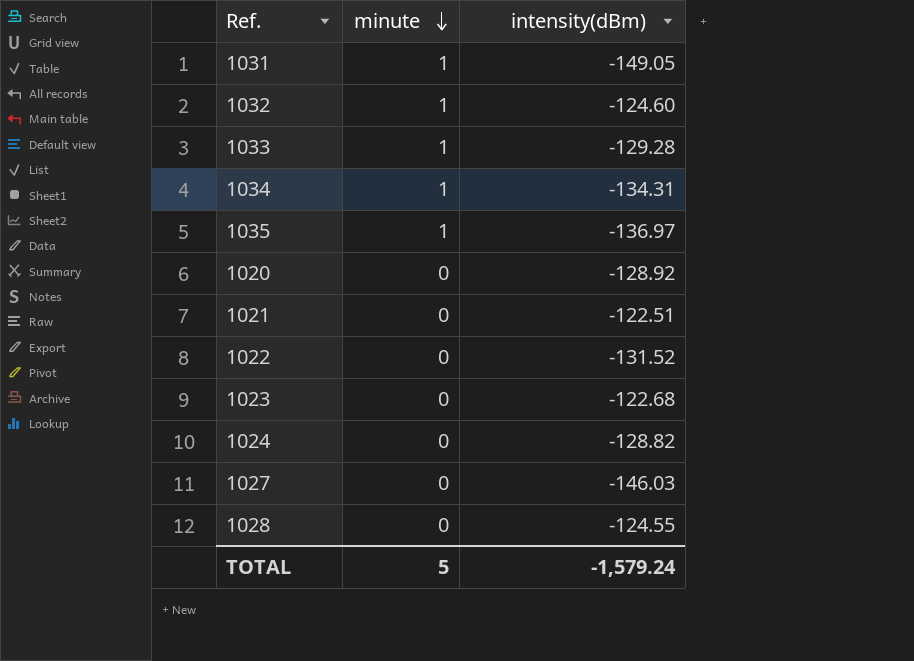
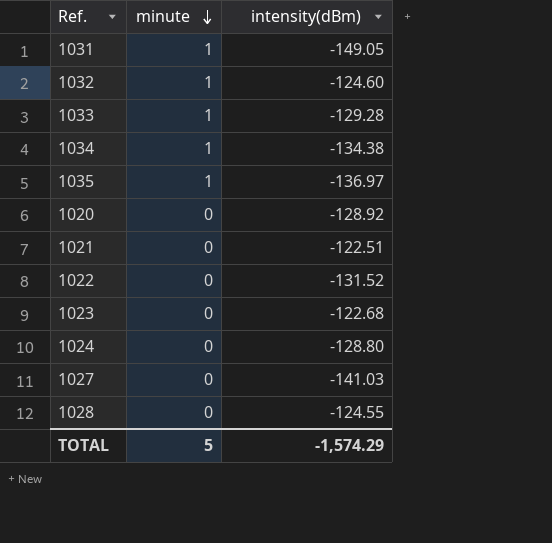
1034 | intensity(dBm): -134.31 -> -134.38
1024 | intensity(dBm): -128.82 -> -128.80
1027 | intensity(dBm): -146.03 -> -141.03
TOTAL | intensity(dBm): -1,579.24 -> -1,574.29

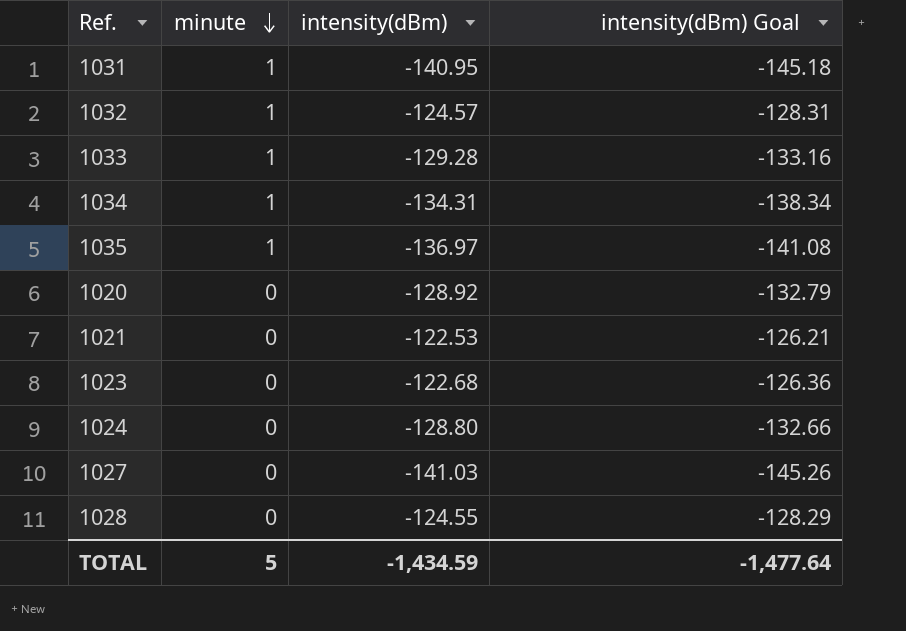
column intensity(dBm) Goal | formula: none -> [intensity(dBm)] * 1.03
row 1022: 0 | -131.52 -> none
1031 | intensity(dBm): -149.05 -> -140.95
1032 | intensity(dBm): -124.60 -> -124.57
1034 | intensity(dBm): -134.38 -> -134.31
1021 | intensity(dBm): -122.51 -> -122.53
TOTAL | intensity(dBm): -1,574.29 -> -1,434.59

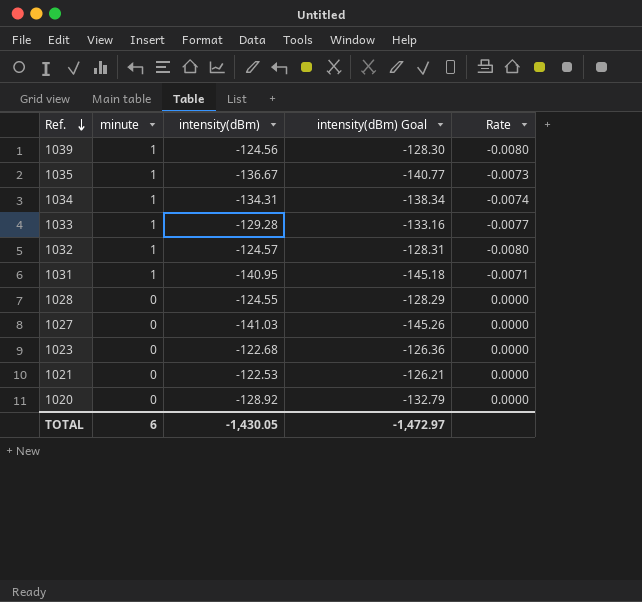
row order: minute descending -> Ref. descending
column Rate | formula: none -> [minute] / [intensity(dBm)]
row 1024: 0 | -128.80 | -132.66 -> none
row 1039: none -> 1 | -124.56 | -128.30 | -0.0080
1035 | intensity(dBm): -136.97 -> -136.67
1035 | intensity(dBm) Goal: -141.08 -> -140.77
TOTAL | minute: 5 -> 6
TOTAL | intensity(dBm): -1,434.59 -> -1,430.05
TOTAL | intensity(dBm) Goal: -1,477.64 -> -1,472.97

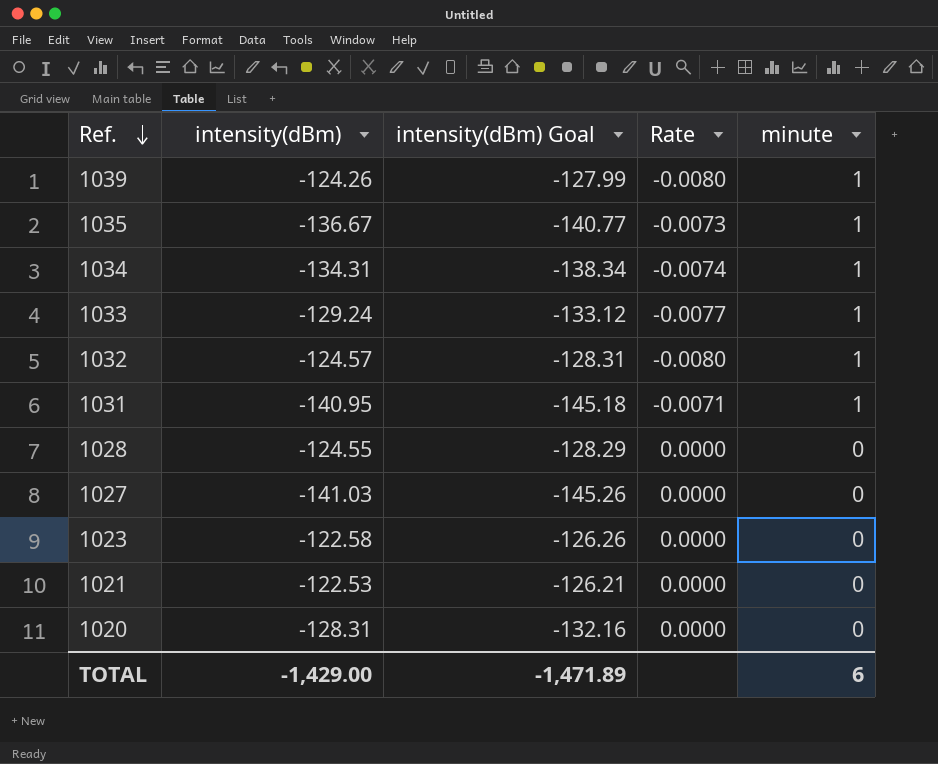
column minute | position: 2 -> 5
1039 | intensity(dBm): -124.56 -> -124.26
1039 | intensity(dBm) Goal: -128.30 -> -127.99
1033 | intensity(dBm): -129.28 -> -129.24
1033 | intensity(dBm) Goal: -133.16 -> -133.12
1023 | intensity(dBm): -122.68 -> -122.58
1023 | intensity(dBm) Goal: -126.36 -> -126.26
1020 | intensity(dBm): -128.92 -> -128.31
1020 | intensity(dBm) Goal: -132.79 -> -132.16
TOTAL | intensity(dBm): -1,430.05 -> -1,429.00
TOTAL | intensity(dBm) Goal: -1,472.97 -> -1,471.89

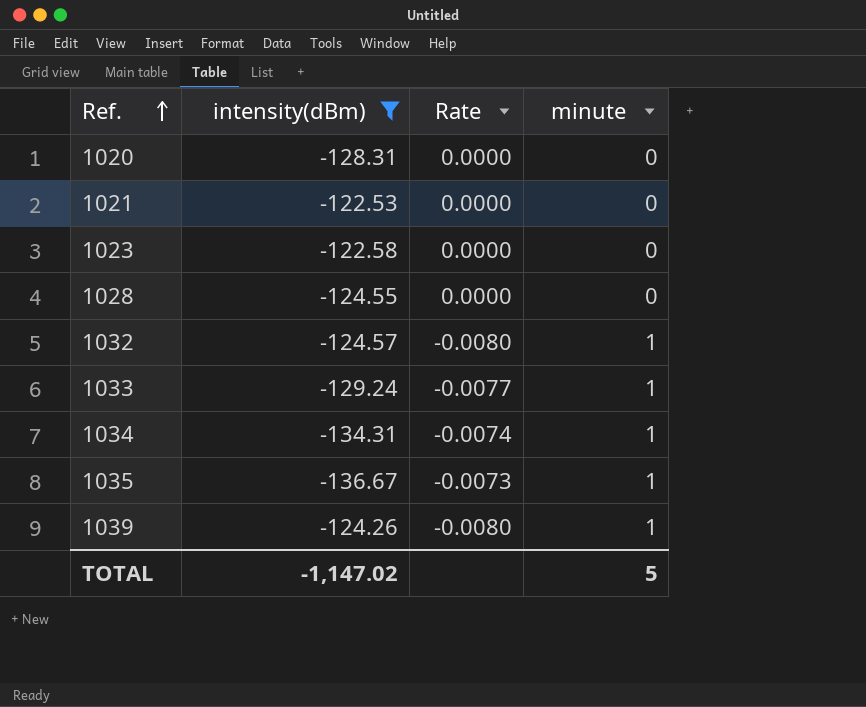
filter: none -> intensity(dBm) >= -136.67
row order: Ref. descending -> Ref. ascending
column intensity(dBm) Goal | formula: [intensity(dBm)] * 1.03 -> none
TOTAL | intensity(dBm): -1,429.00 -> -1,147.02
TOTAL | minute: 6 -> 5

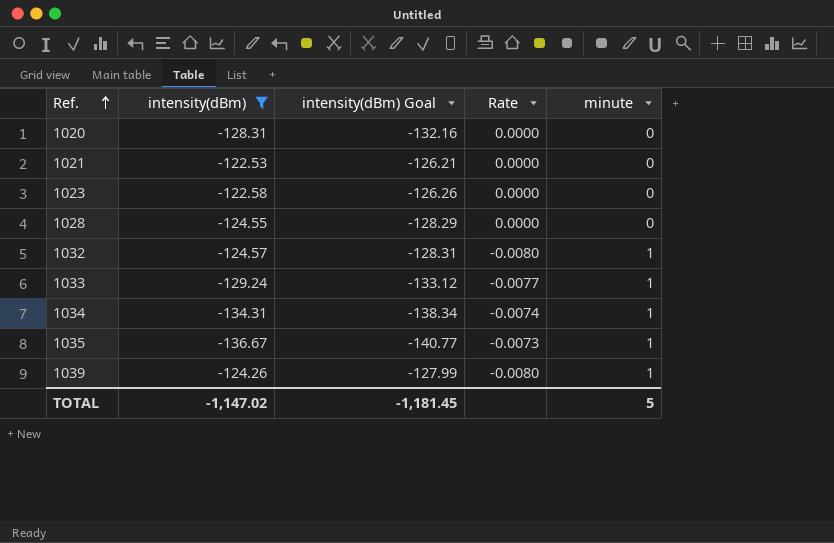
column intensity(dBm) Goal | formula: none -> [intensity(dBm)] * 1.03

